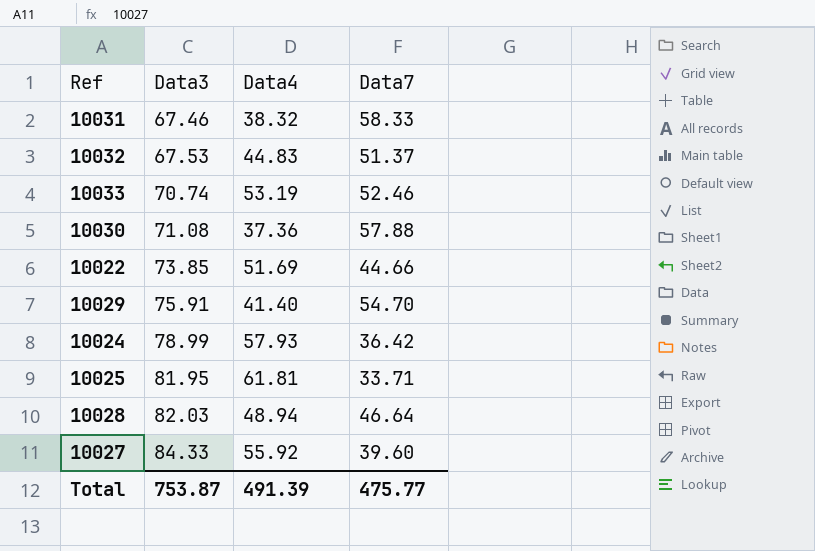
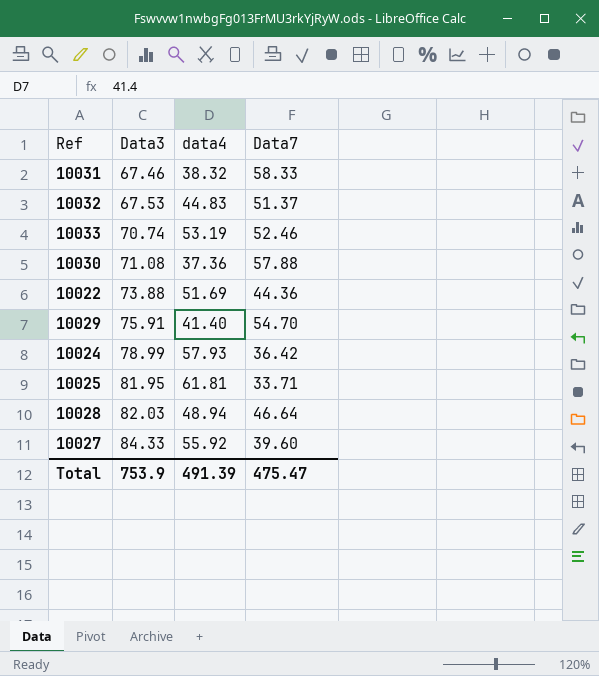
column name: Data4 -> data4
10022 | Data3: 73.85 -> 73.88
10022 | Data7: 44.66 -> 44.36
Total | Data3: 753.87 -> 753.9
Total | Data7: 475.77 -> 475.47

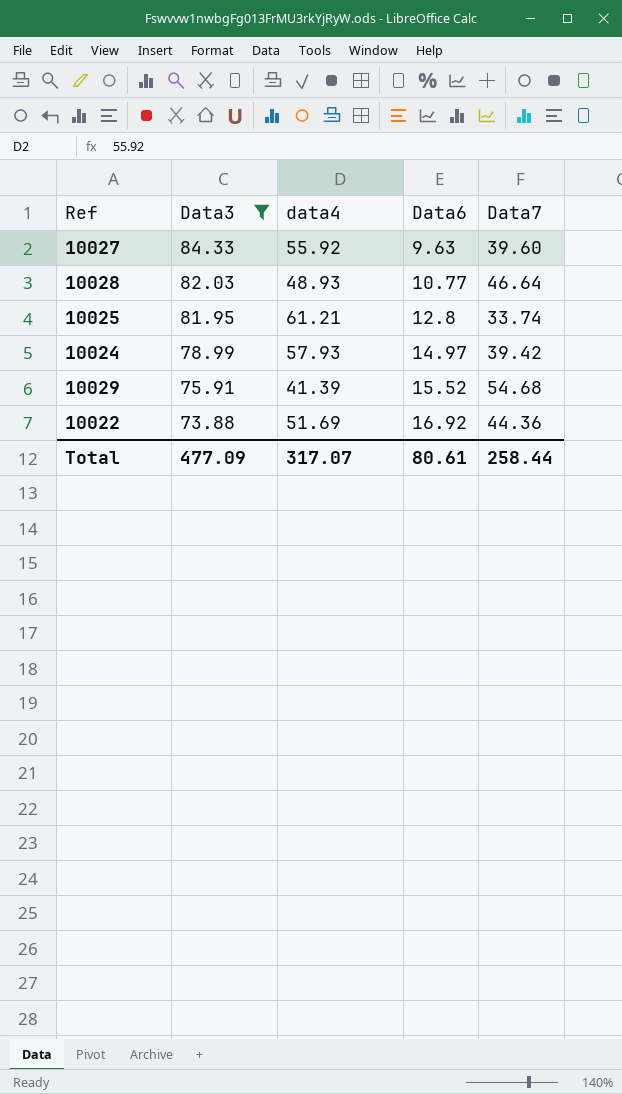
filter: none -> Data3 >= 73.88
row order: Data3 ascending -> Data3 descending
column Data6 | position: none -> 4
10028 | data4: 48.94 -> 48.93
10025 | data4: 61.81 -> 61.21
10025 | Data7: 33.71 -> 33.74
10024 | Data7: 36.42 -> 39.42
10029 | data4: 41.40 -> 41.39
10029 | Data7: 54.70 -> 54.68
Total | Data3: 753.9 -> 477.09
Total | data4: 491.39 -> 317.07
Total | Data7: 475.47 -> 258.44

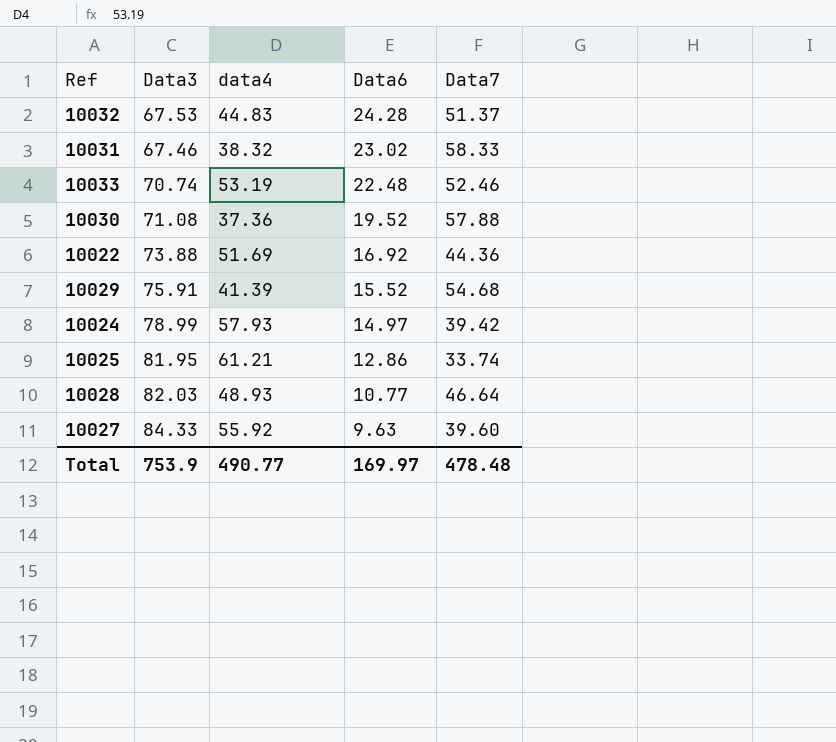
filter: Data3 >= 73.88 -> none
row order: Data3 descending -> Data6 descending
10025 | Data6: 12.8 -> 12.86
Total | Data3: 477.09 -> 753.9
Total | data4: 317.07 -> 490.77
Total | Data6: 80.61 -> 169.97
Total | Data7: 258.44 -> 478.48

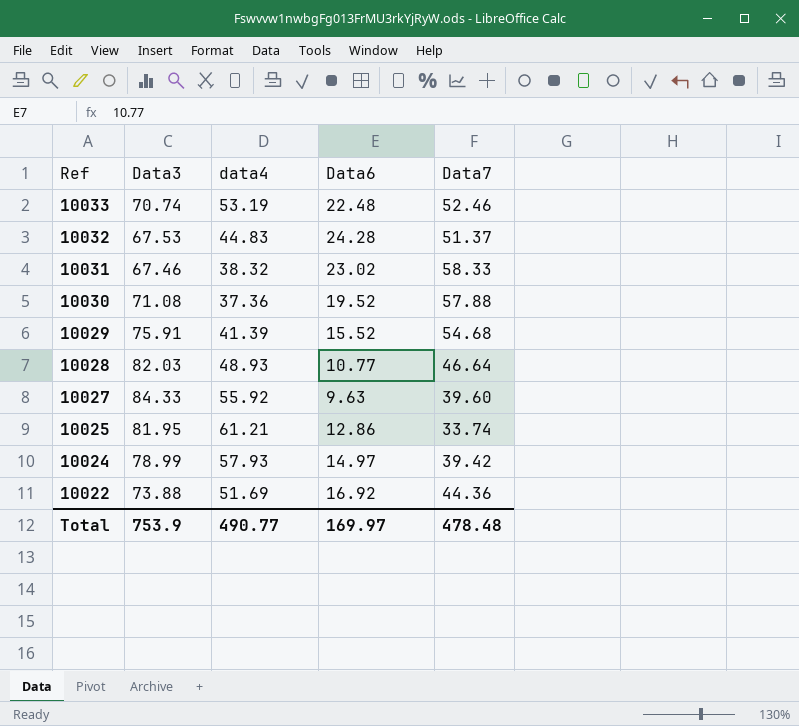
row order: Data6 descending -> Ref descending

